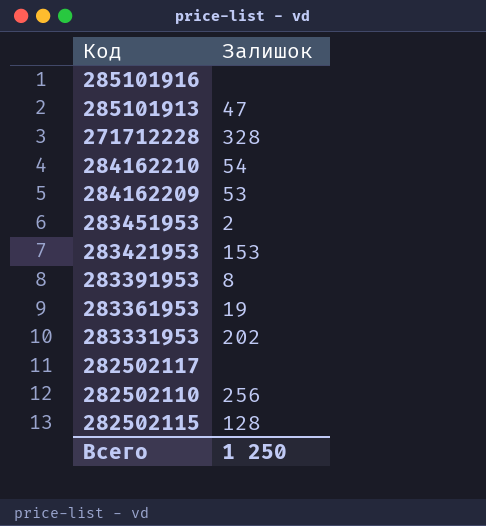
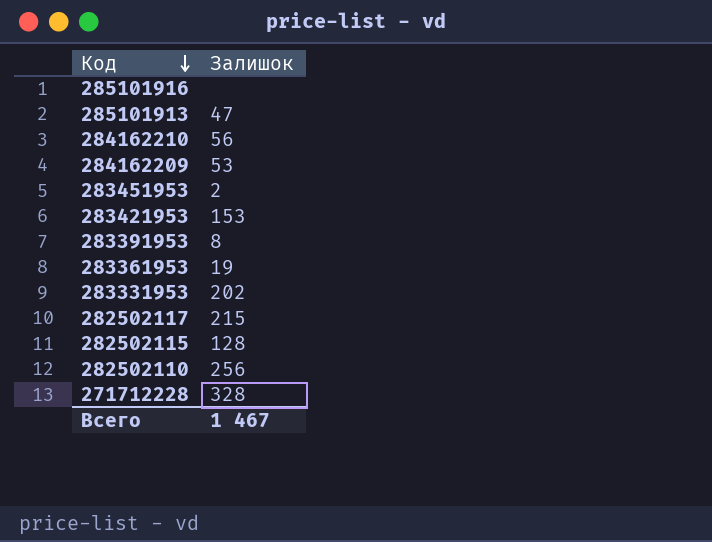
row order: none -> Код descending
284162210 | Залишок: 54 -> 56
282502117 | Залишок: none -> 215
Всего | Залишок: 1 250 -> 1 467

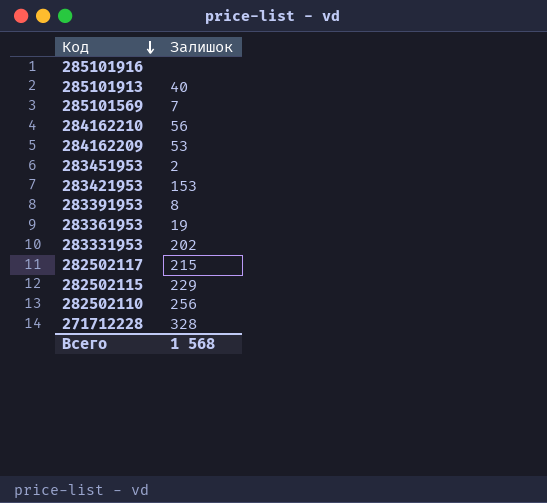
285101913 | Залишок: 47 -> 40
row 285101569: none -> 7
282502115 | Залишок: 128 -> 229
Всего | Залишок: 1 467 -> 1 568

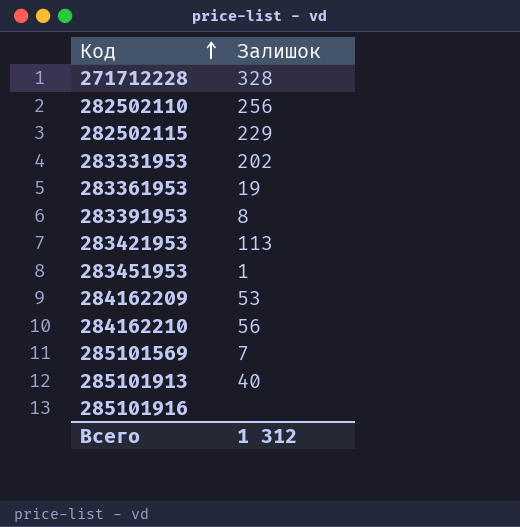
row order: Код descending -> Код ascending
row 282502117: 215 -> none
283421953 | Залишок: 153 -> 113
283451953 | Залишок: 2 -> 1
Всего | Залишок: 1 568 -> 1 312

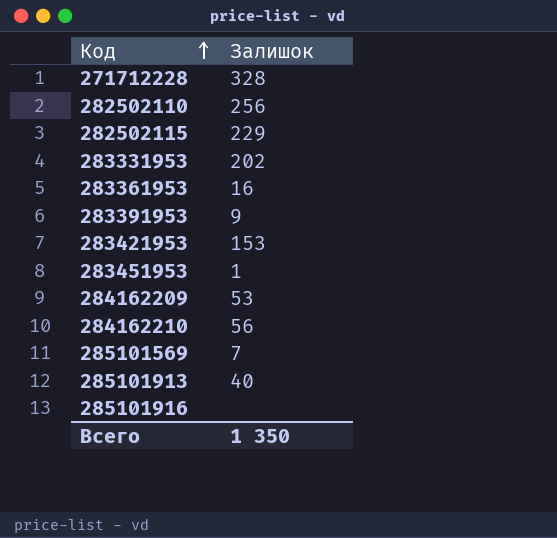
283361953 | Залишок: 19 -> 16
283391953 | Залишок: 8 -> 9
283421953 | Залишок: 113 -> 153
Всего | Залишок: 1 312 -> 1 350

